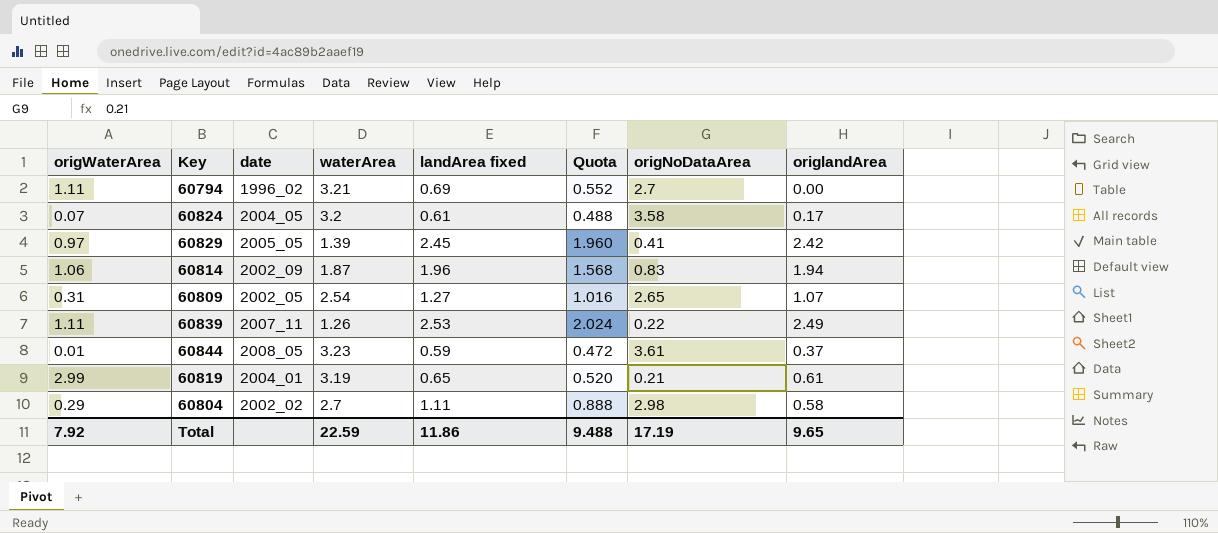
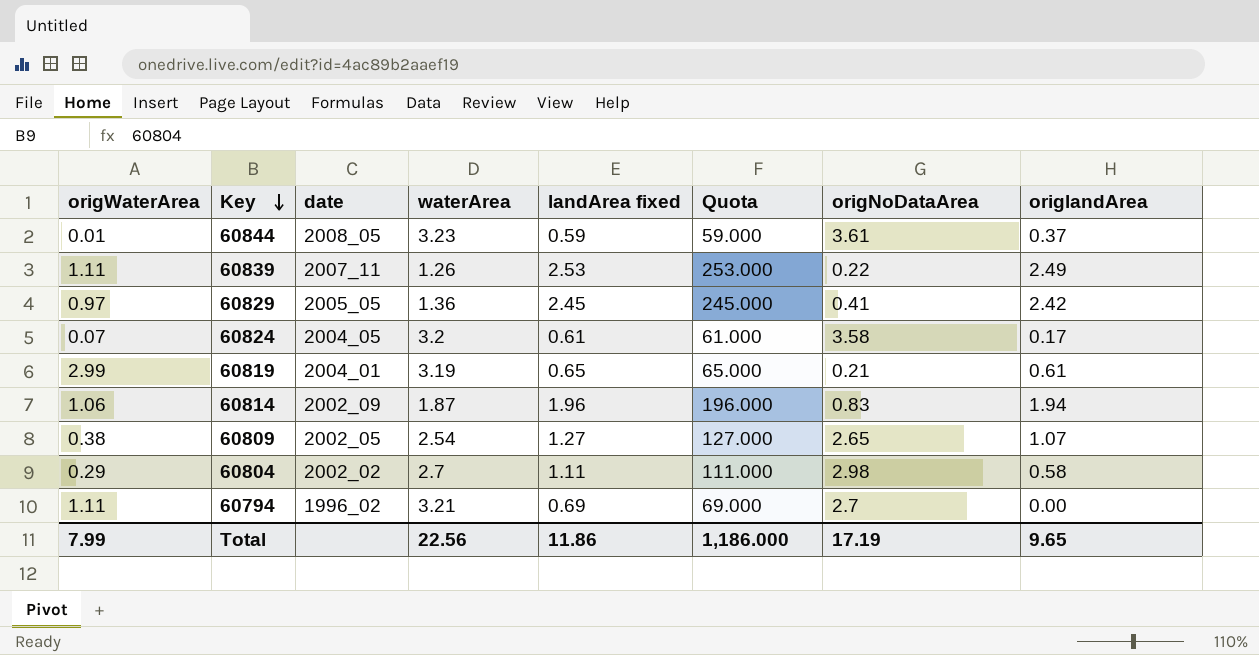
row order: none -> Key descending
column Quota | formula: [landArea fixed] * 0.8 -> [landArea fixed] * 100
60829 | waterArea: 1.39 -> 1.36
60809 | origWaterArea: 0.31 -> 0.38
Total | origWaterArea: 7.92 -> 7.99
Total | waterArea: 22.59 -> 22.56
Total | Quota: 9.488 -> 1,186.000

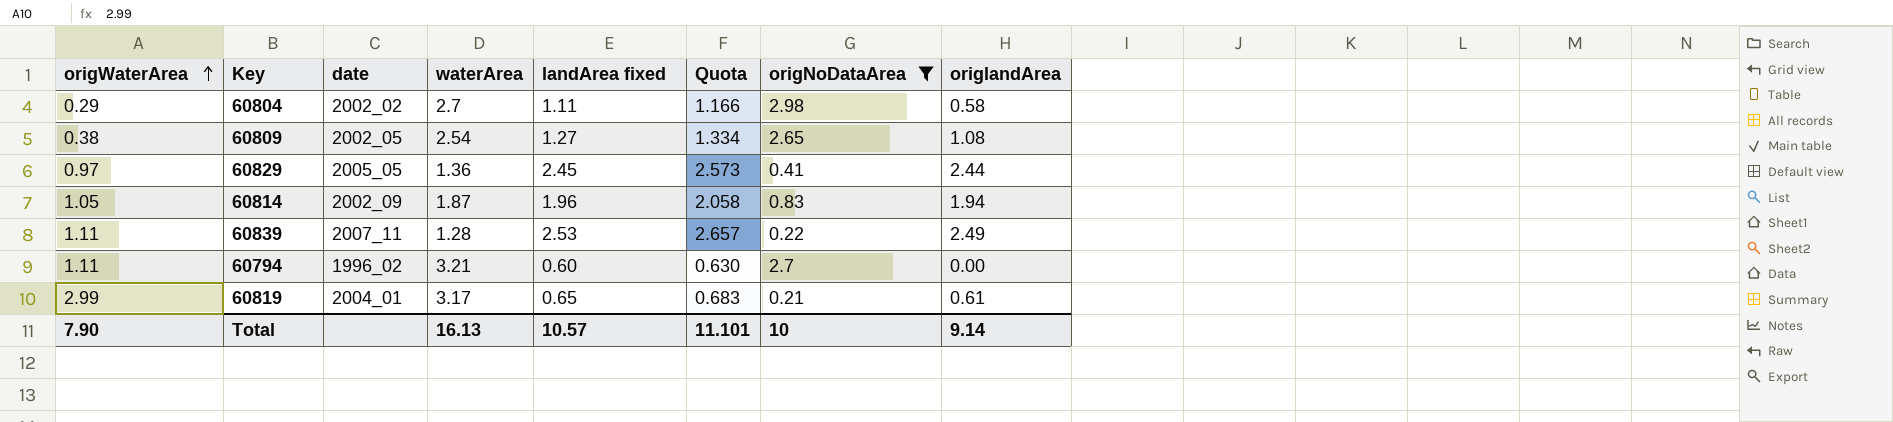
filter: none -> origNoDataArea <= 2.98
row order: Key descending -> origWaterArea ascending
column Quota | formula: [landArea fixed] * 100 -> [landArea fixed] * 1.05
60809 | origlandArea: 1.07 -> 1.08
60829 | origlandArea: 2.42 -> 2.44
60814 | origWaterArea: 1.06 -> 1.05
60839 | waterArea: 1.26 -> 1.28
60794 | landArea fixed: 0.69 -> 0.60
60819 | waterArea: 3.19 -> 3.17
Total | origWaterArea: 7.99 -> 7.90
Total | waterArea: 22.56 -> 16.13
Total | landArea fixed: 11.86 -> 10.57
Total | Quota: 1,186.000 -> 11.101
Total | origNoDataArea: 17.19 -> 10
Total | origlandArea: 9.65 -> 9.14

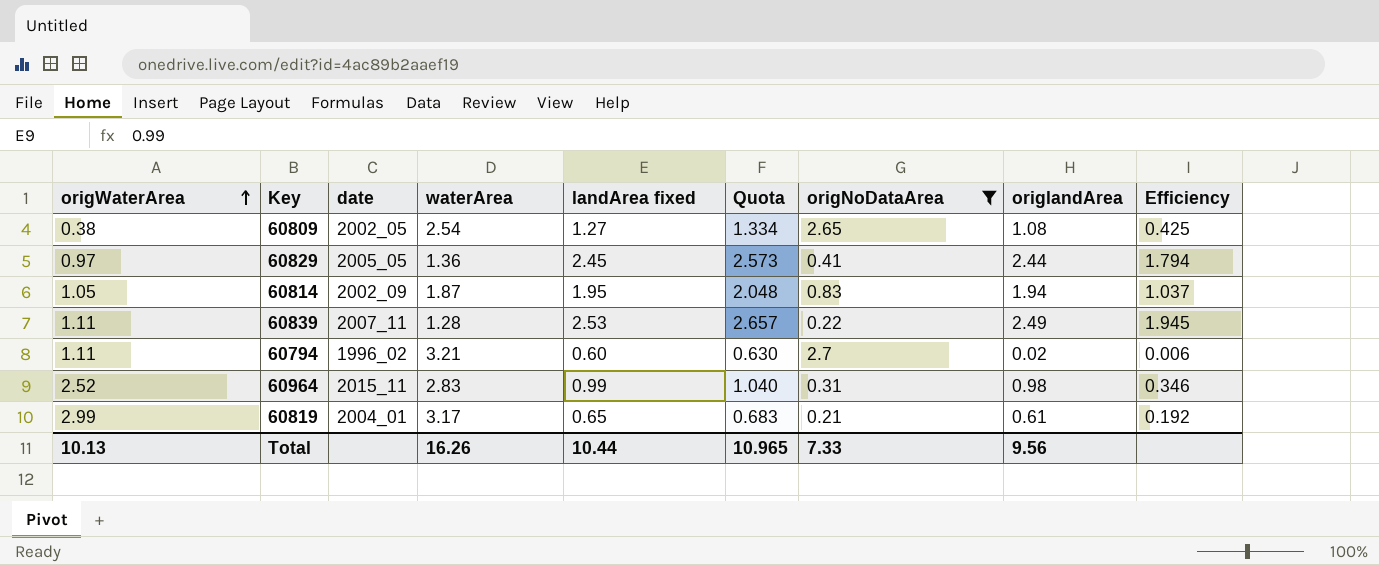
column Efficiency | formula: none -> [origlandArea] / [waterArea]
row 60804: 0.29 | 2002_02 | 2.7 | 1.11 | 1.166 | 2.98 | 0.58 -> none
60814 | landArea fixed: 1.96 -> 1.95
60814 | Quota: 2.058 -> 2.048
60794 | origlandArea: 0.00 -> 0.02
row 60964: none -> 2.52 | 2015_11 | 2.83 | 0.99 | 1.040 | 0.31 | 0.98 | 0.346
Total | origWaterArea: 7.90 -> 10.13
Total | waterArea: 16.13 -> 16.26
Total | landArea fixed: 10.57 -> 10.44
Total | Quota: 11.101 -> 10.965
Total | origNoDataArea: 10 -> 7.33
Total | origlandArea: 9.14 -> 9.56

